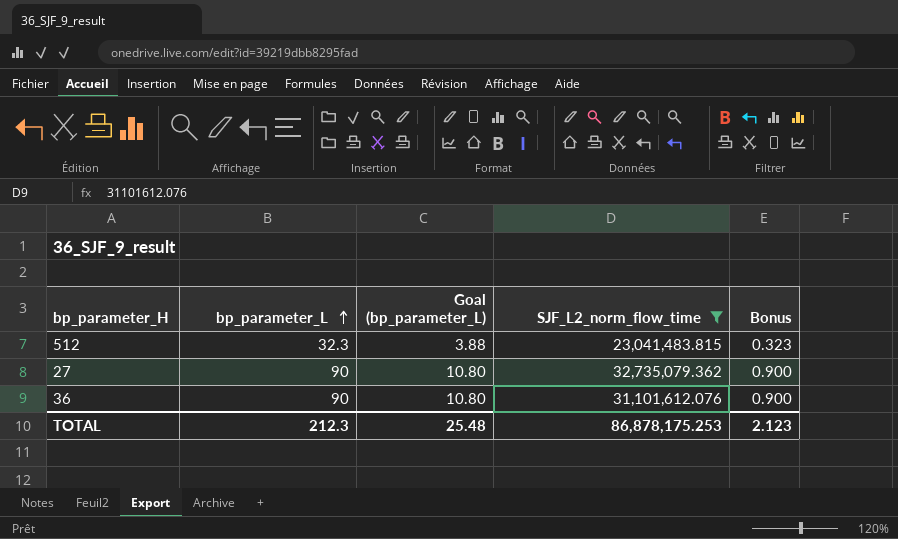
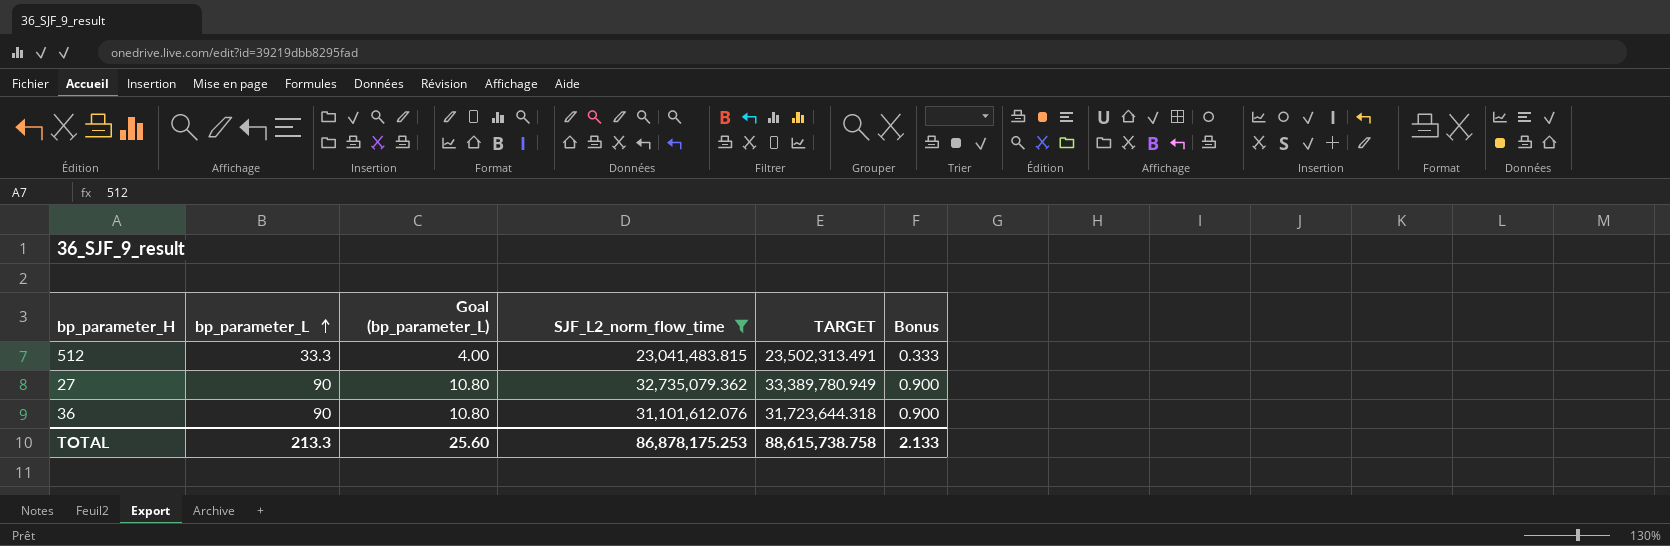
column TARGET | formula: none -> [SJF_L2_norm_flow_time] * 1.02
512 | bp_parameter_L: 32.3 -> 33.3
512 | Goal (bp_parameter_L): 3.88 -> 4.00
512 | Bonus: 0.323 -> 0.333
TOTAL | bp_parameter_L: 212.3 -> 213.3
TOTAL | Goal (bp_parameter_L): 25.48 -> 25.60
TOTAL | Bonus: 2.123 -> 2.133

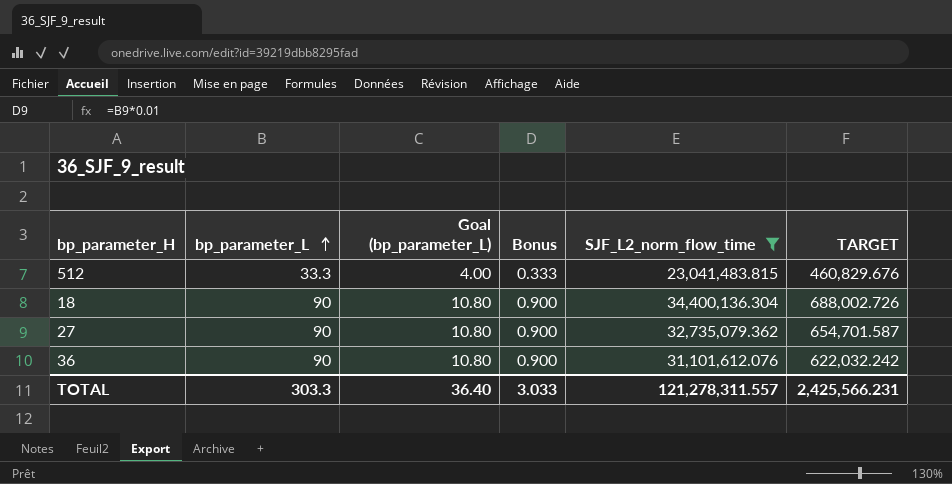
column Bonus | position: 6 -> 4
column TARGET | formula: [SJF_L2_norm_flow_time] * 1.02 -> [SJF_L2_norm_flow_time] * 0.02
row 18: none -> 90 | 10.80 | 0.900 | 34,400,136.304 | 688,002.726
TOTAL | bp_parameter_L: 213.3 -> 303.3
TOTAL | Goal (bp_parameter_L): 25.60 -> 36.40
TOTAL | Bonus: 2.133 -> 3.033
TOTAL | SJF_L2_norm_flow_time: 86,878,175.253 -> 121,278,311.557
TOTAL | TARGET: 88,615,738.758 -> 2,425,566.231

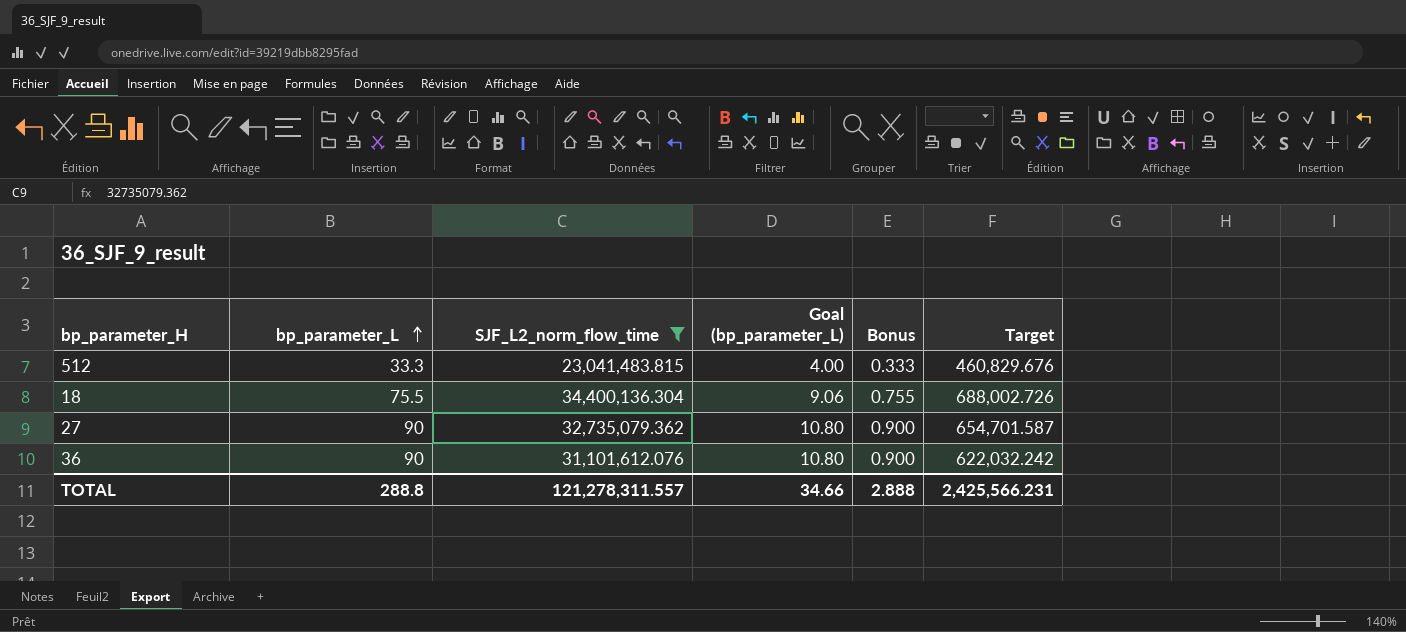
column SJF_L2_norm_flow_time | position: 5 -> 3
column name: TARGET -> Target
18 | bp_parameter_L: 90 -> 75.5
18 | Goal (bp_parameter_L): 10.80 -> 9.06
18 | Bonus: 0.900 -> 0.755
TOTAL | bp_parameter_L: 303.3 -> 288.8
TOTAL | Goal (bp_parameter_L): 36.40 -> 34.66
TOTAL | Bonus: 3.033 -> 2.888

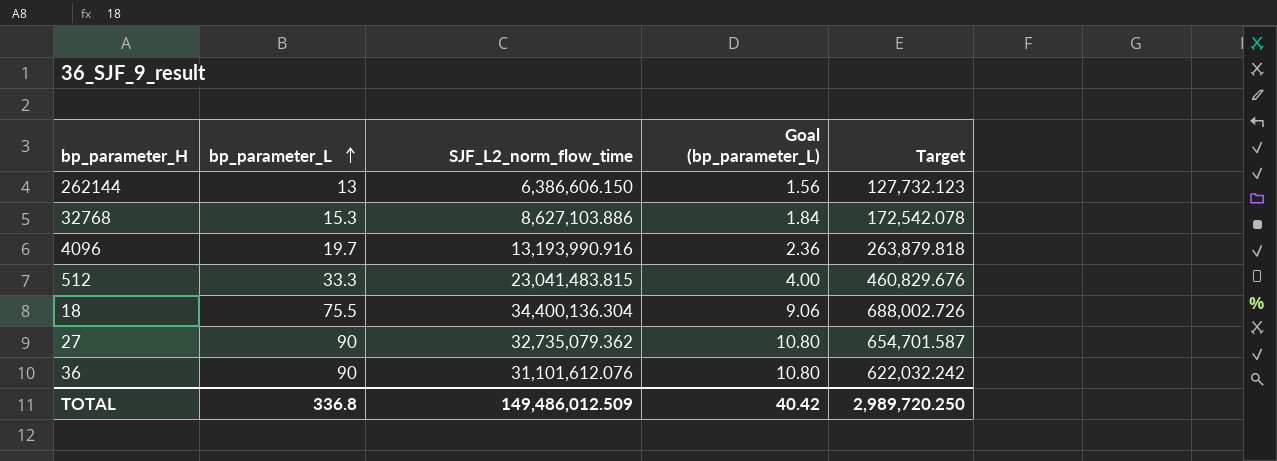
filter: SJF_L2_norm_flow_time >= 23,041,483.815 -> none
column Bonus | formula: [bp_parameter_L] * 0.01 -> none
TOTAL | bp_parameter_L: 288.8 -> 336.8
TOTAL | SJF_L2_norm_flow_time: 121,278,311.557 -> 149,486,012.509
TOTAL | Goal (bp_parameter_L): 34.66 -> 40.42
TOTAL | Target: 2,425,566.231 -> 2,989,720.250

